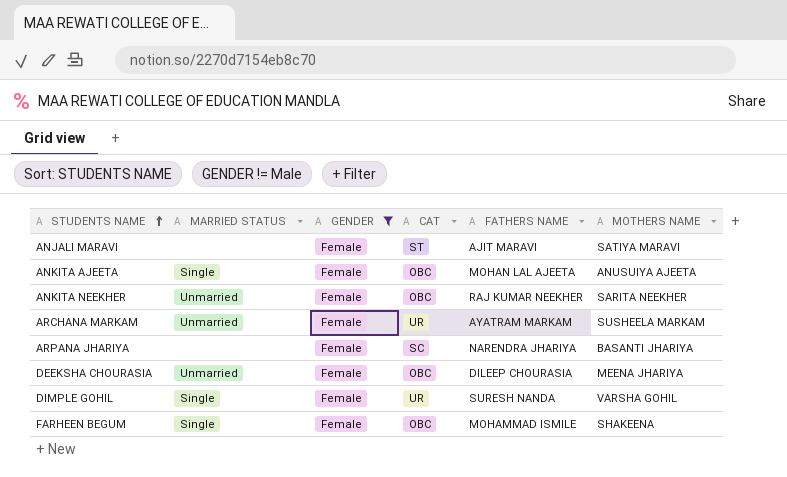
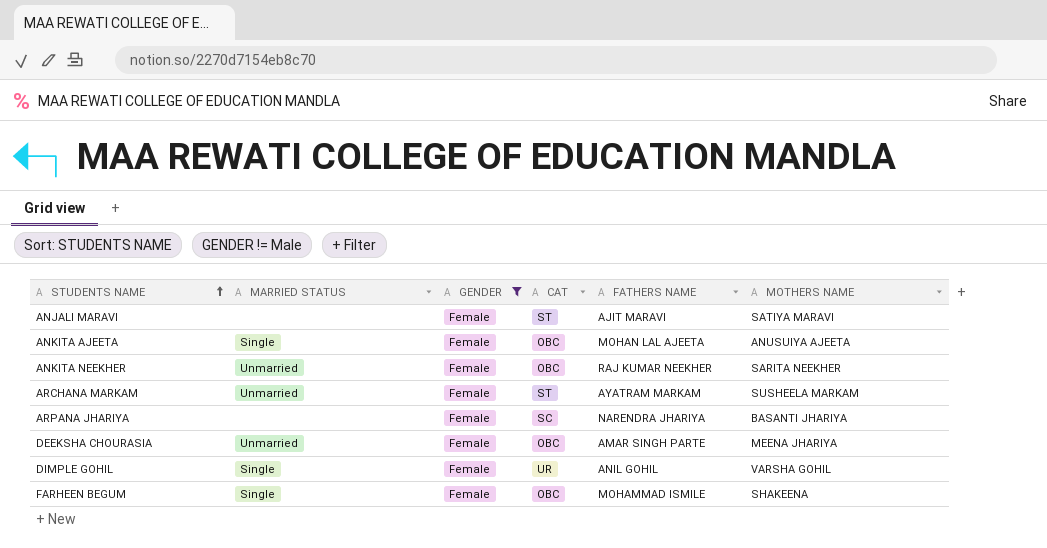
ARCHANA MARKAM | CAT: UR -> ST
DEEKSHA CHOURASIA | FATHERS NAME: DILEEP CHOURASIA -> AMAR SINGH PARTE
DIMPLE GOHIL | FATHERS NAME: SURESH NANDA -> ANIL GOHIL

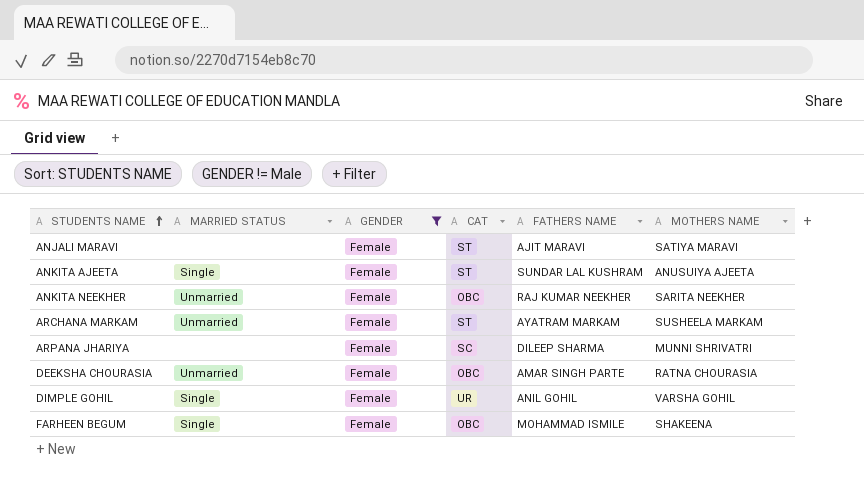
ANKITA AJEETA | CAT: OBC -> ST
ANKITA AJEETA | FATHERS NAME: MOHAN LAL AJEETA -> SUNDAR LAL KUSHRAM
ARPANA JHARIYA | FATHERS NAME: NARENDRA JHARIYA -> DILEEP SHARMA
ARPANA JHARIYA | MOTHERS NAME: BASANTI JHARIYA -> MUNNI SHRIVATRI
DEEKSHA CHOURASIA | MOTHERS NAME: MEENA JHARIYA -> RATNA CHOURASIA

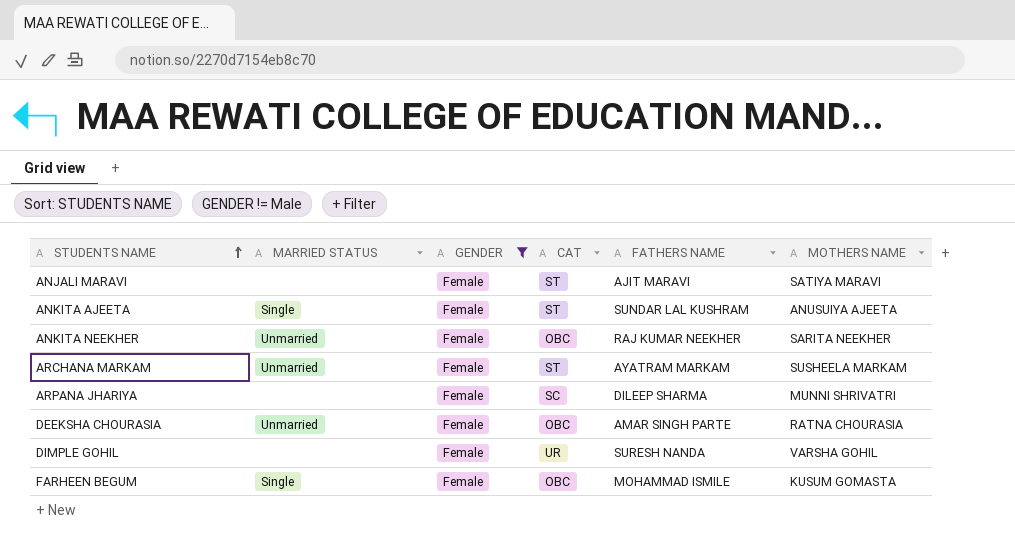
DIMPLE GOHIL | MARRIED STATUS: Single -> none
DIMPLE GOHIL | FATHERS NAME: ANIL GOHIL -> SURESH NANDA
FARHEEN BEGUM | MOTHERS NAME: SHAKEENA -> KUSUM GOMASTA

